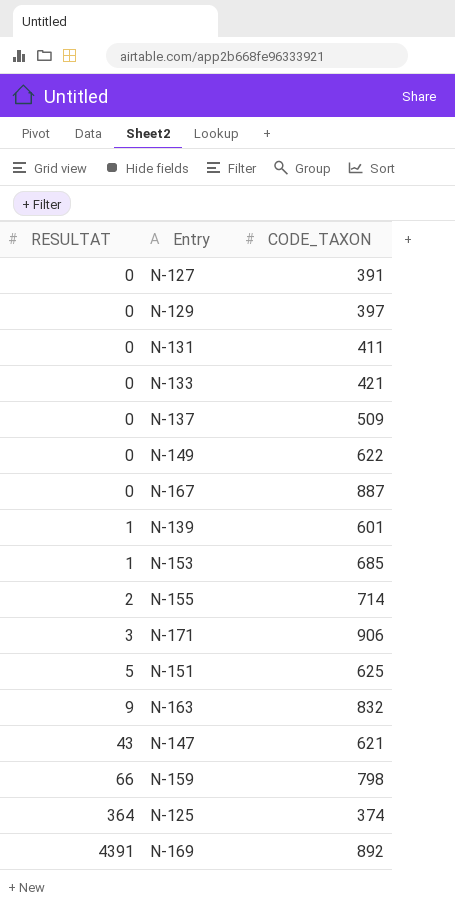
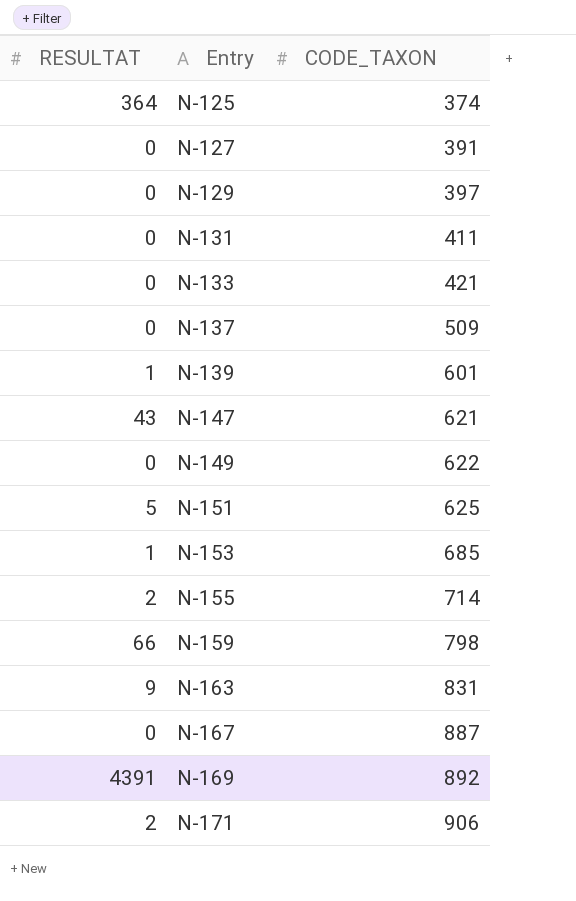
row order: RESULTAT ascending -> Entry ascending
N-163 | CODE_TAXON: 832 -> 831
N-171 | RESULTAT: 3 -> 2

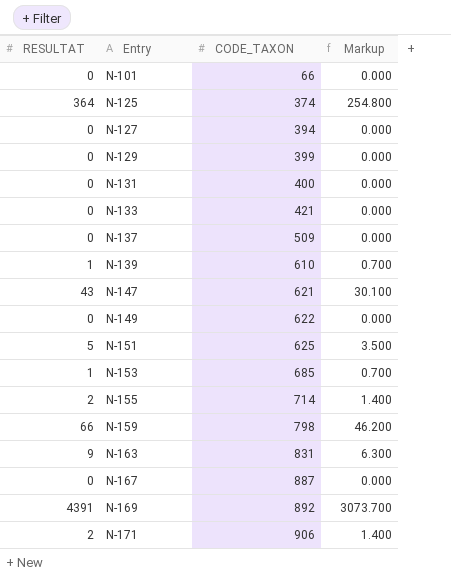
column Markup | formula: none -> [RESULTAT] * 0.7
row N-101: none -> 0 | 66 | 0.000
N-127 | CODE_TAXON: 391 -> 394
N-129 | CODE_TAXON: 397 -> 399
N-131 | CODE_TAXON: 411 -> 400
N-139 | CODE_TAXON: 601 -> 610

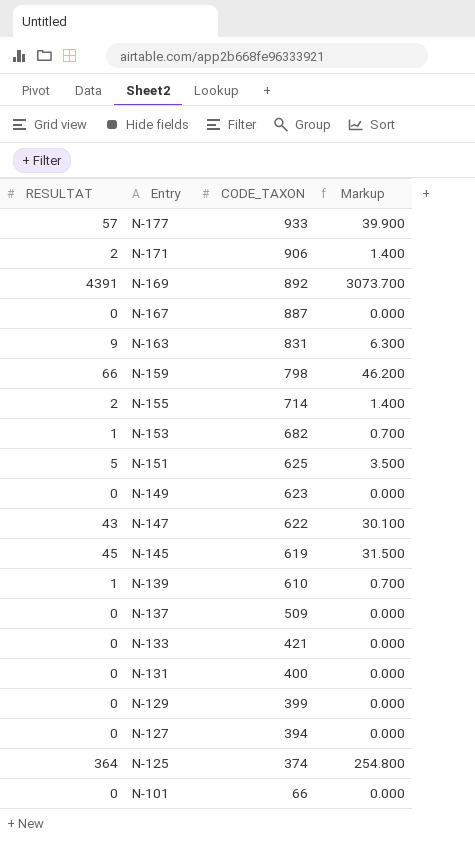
row order: Entry ascending -> Entry descending
row N-177: none -> 57 | 933 | 39.900
N-153 | CODE_TAXON: 685 -> 682
N-149 | CODE_TAXON: 622 -> 623
N-147 | CODE_TAXON: 621 -> 622
row N-145: none -> 45 | 619 | 31.500

